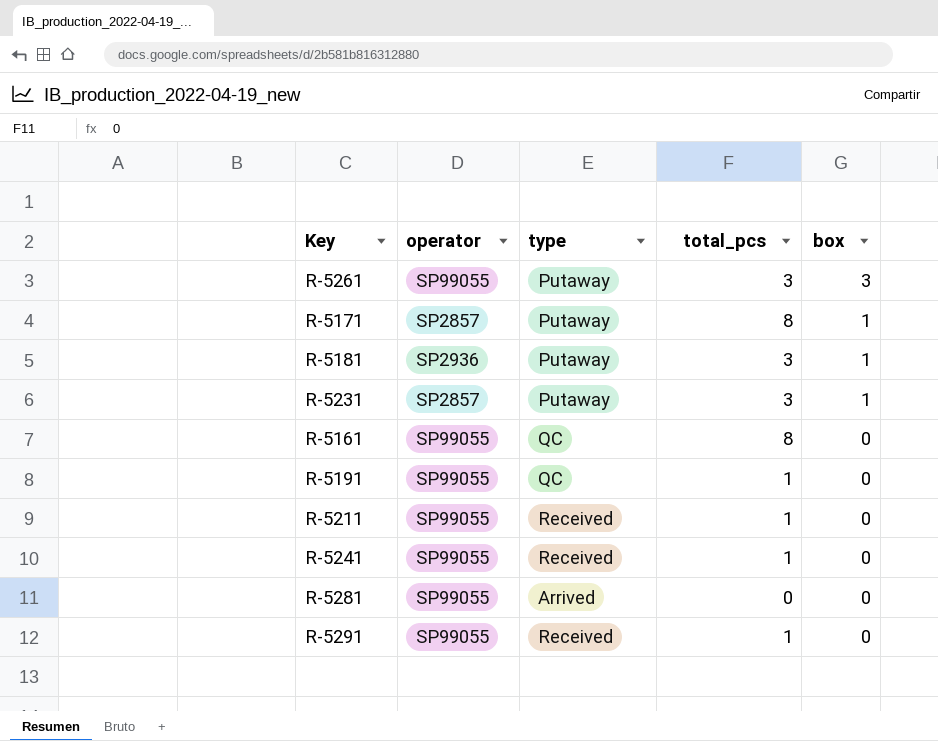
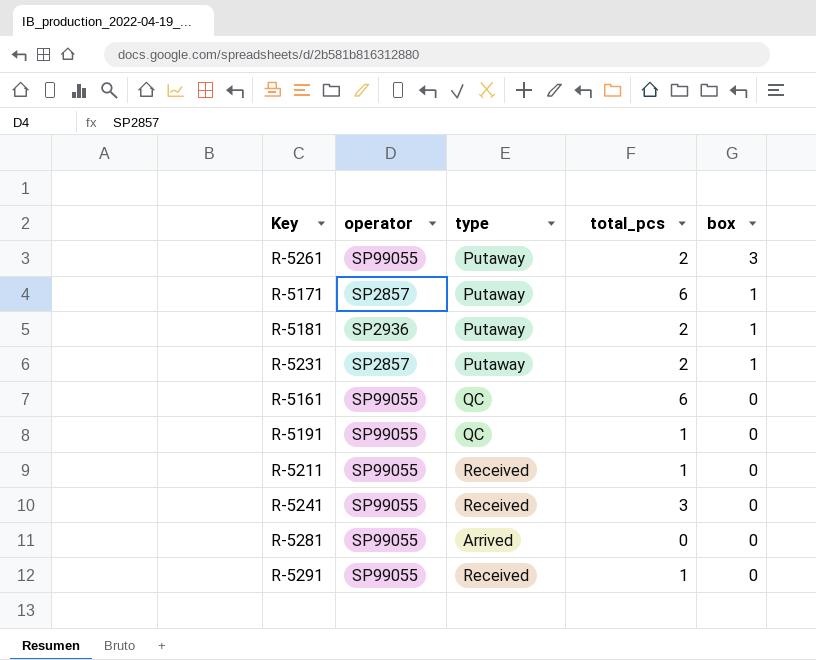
R-5261 | total_pcs: 3 -> 2
R-5171 | total_pcs: 8 -> 6
R-5181 | total_pcs: 3 -> 2
R-5231 | total_pcs: 3 -> 2
R-5161 | total_pcs: 8 -> 6
R-5241 | total_pcs: 1 -> 3

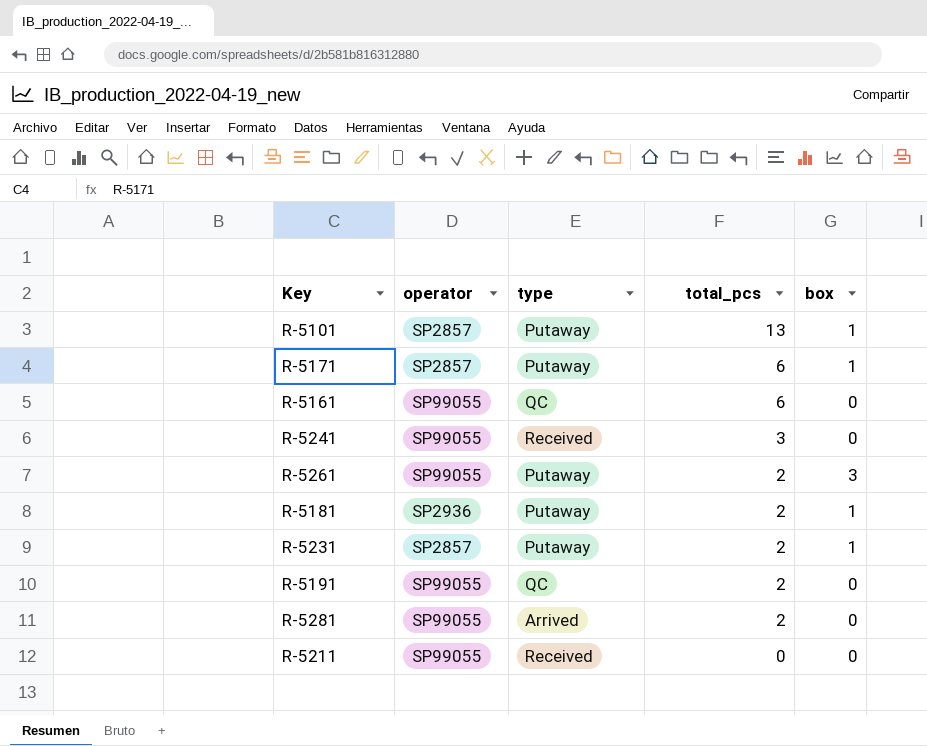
row order: box descending -> total_pcs descending
row R-5291: SP99055 | Received | 1 | 0 -> none
row R-5101: none -> SP2857 | Putaway | 13 | 1
R-5191 | total_pcs: 1 -> 2
R-5281 | total_pcs: 0 -> 2
R-5211 | total_pcs: 1 -> 0

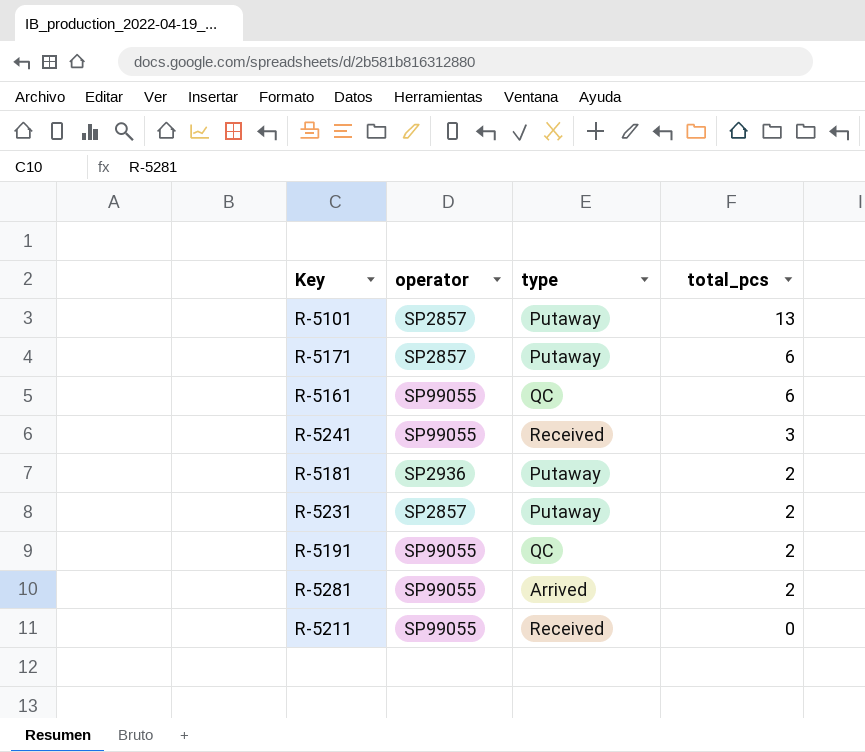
column box | position: 5 -> none
row R-5261: SP99055 | Putaway | 2 | 3 -> none

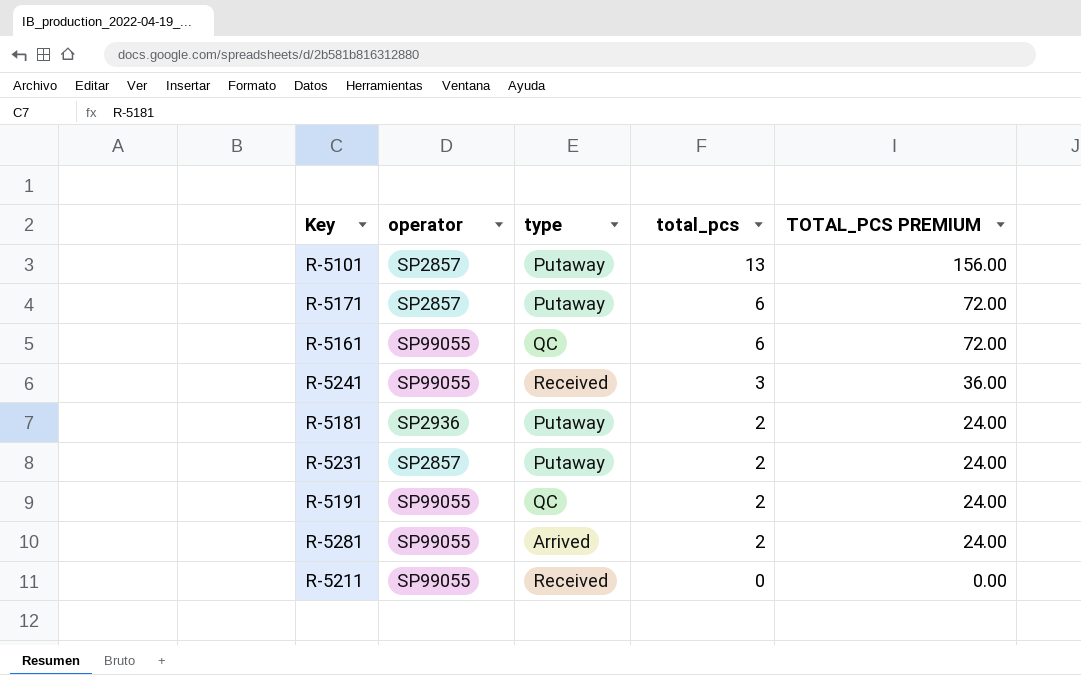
column TOTAL_PCS PREMIUM | formula: none -> [total_pcs] * 12

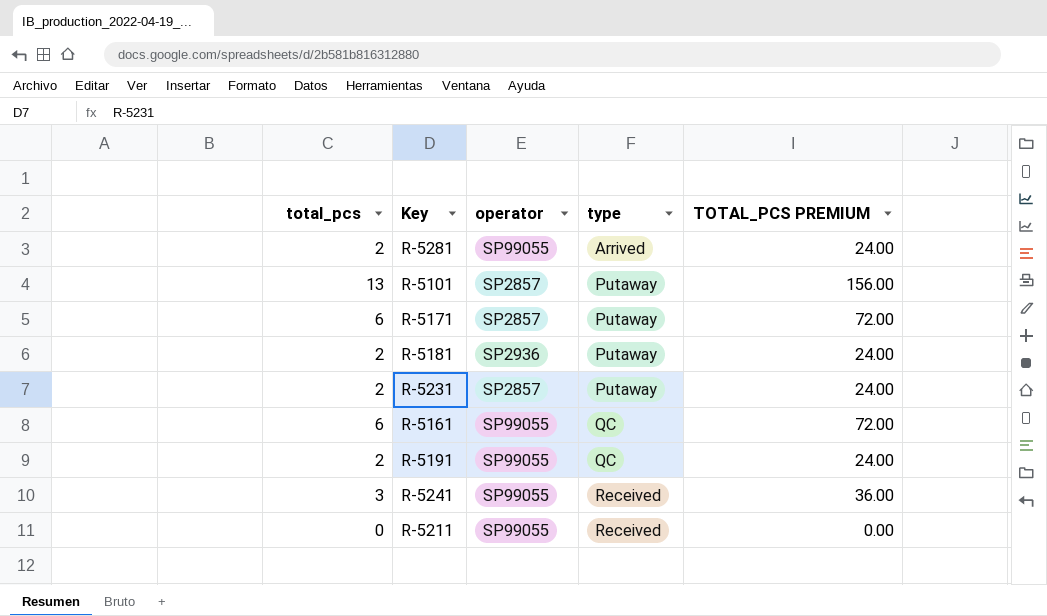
row order: total_pcs descending -> type ascending
column total_pcs | position: 4 -> 1

